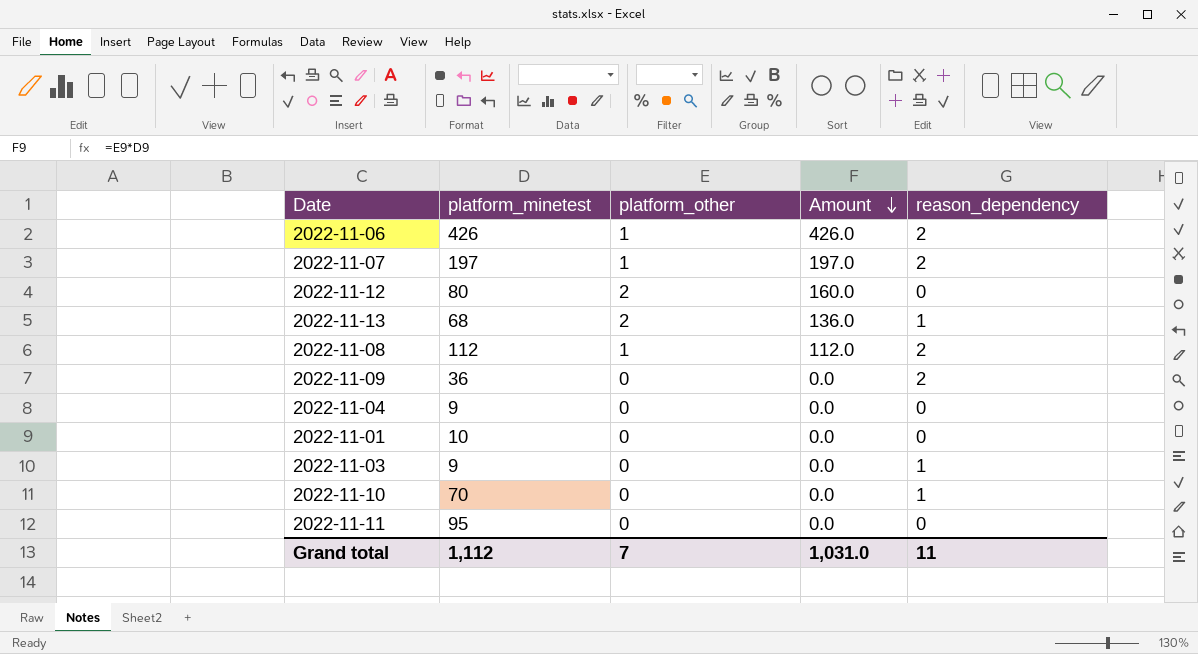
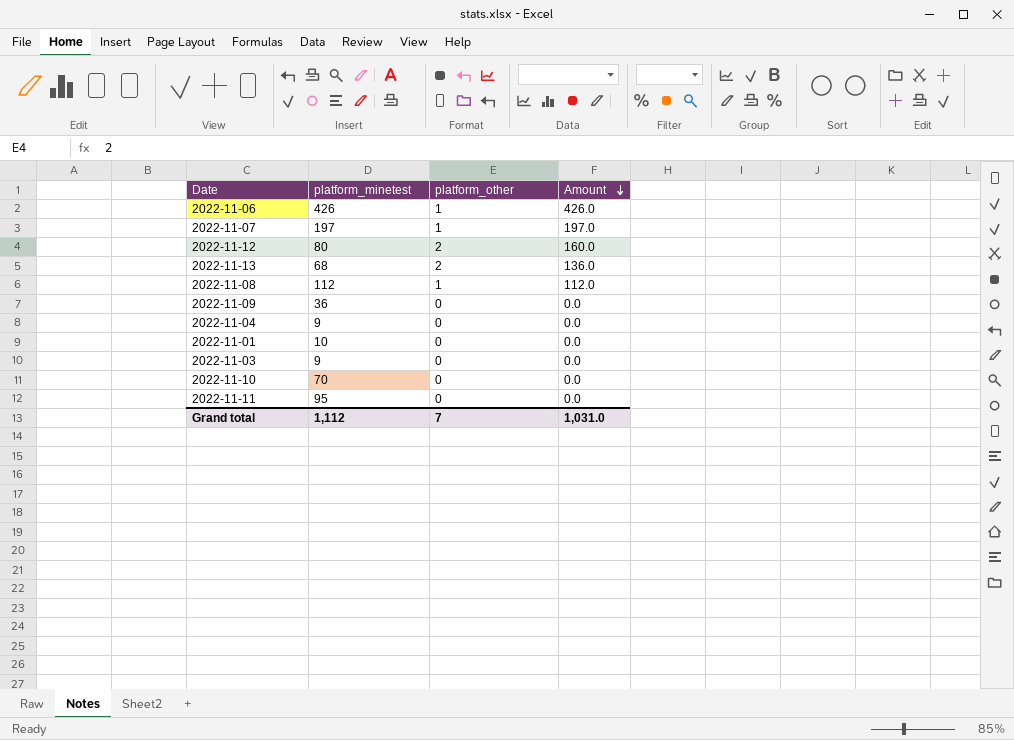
column reason_dependency | position: 5 -> none

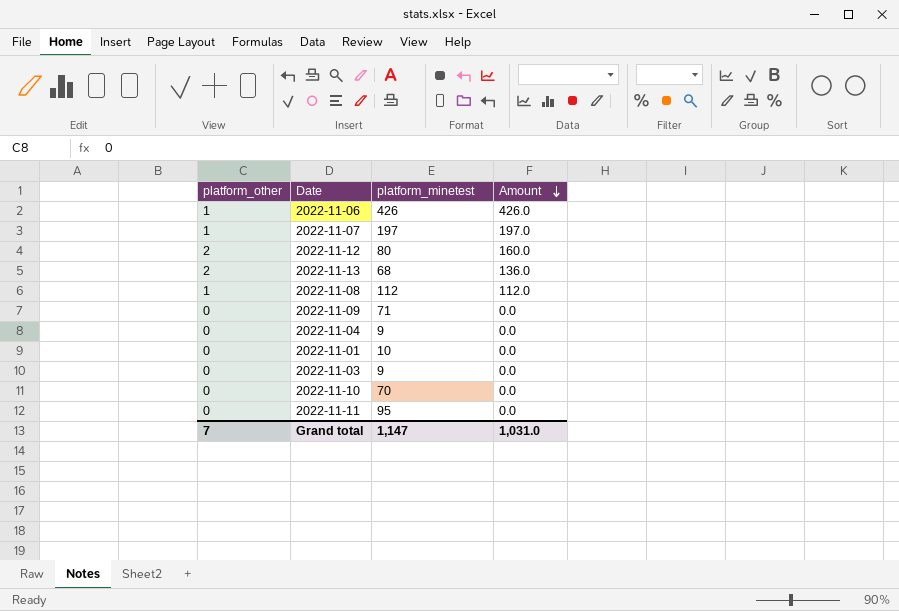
column platform_other | position: 3 -> 1
2022-11-09 | platform_minetest: 36 -> 71
Grand total | platform_minetest: 1,112 -> 1,147

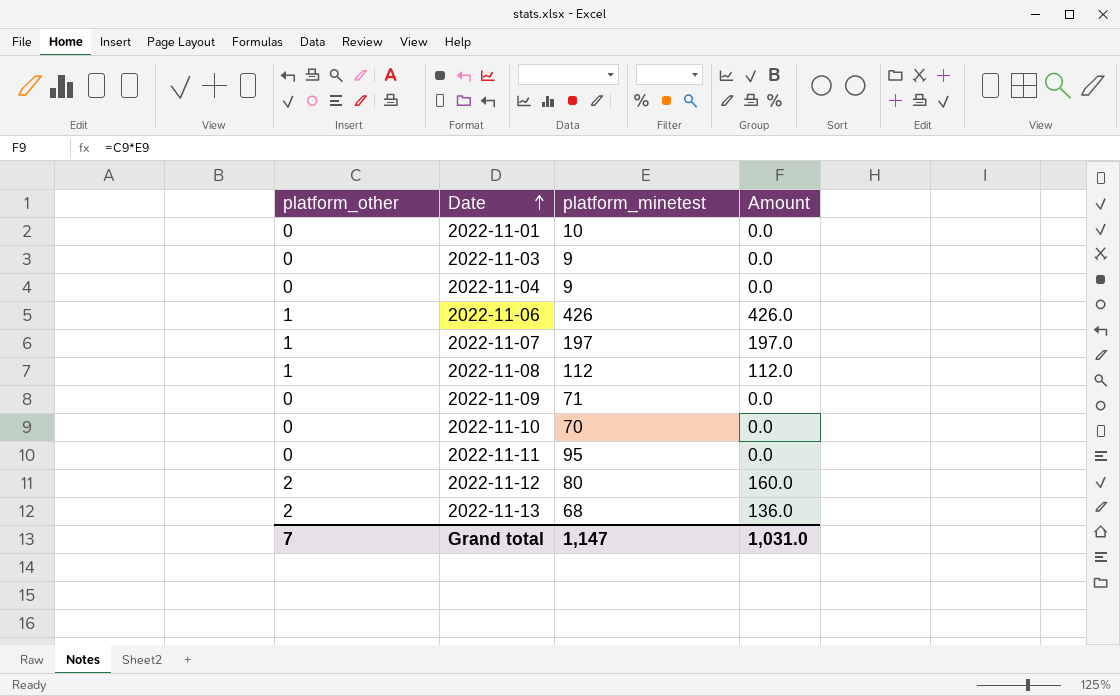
row order: Amount descending -> Date ascending

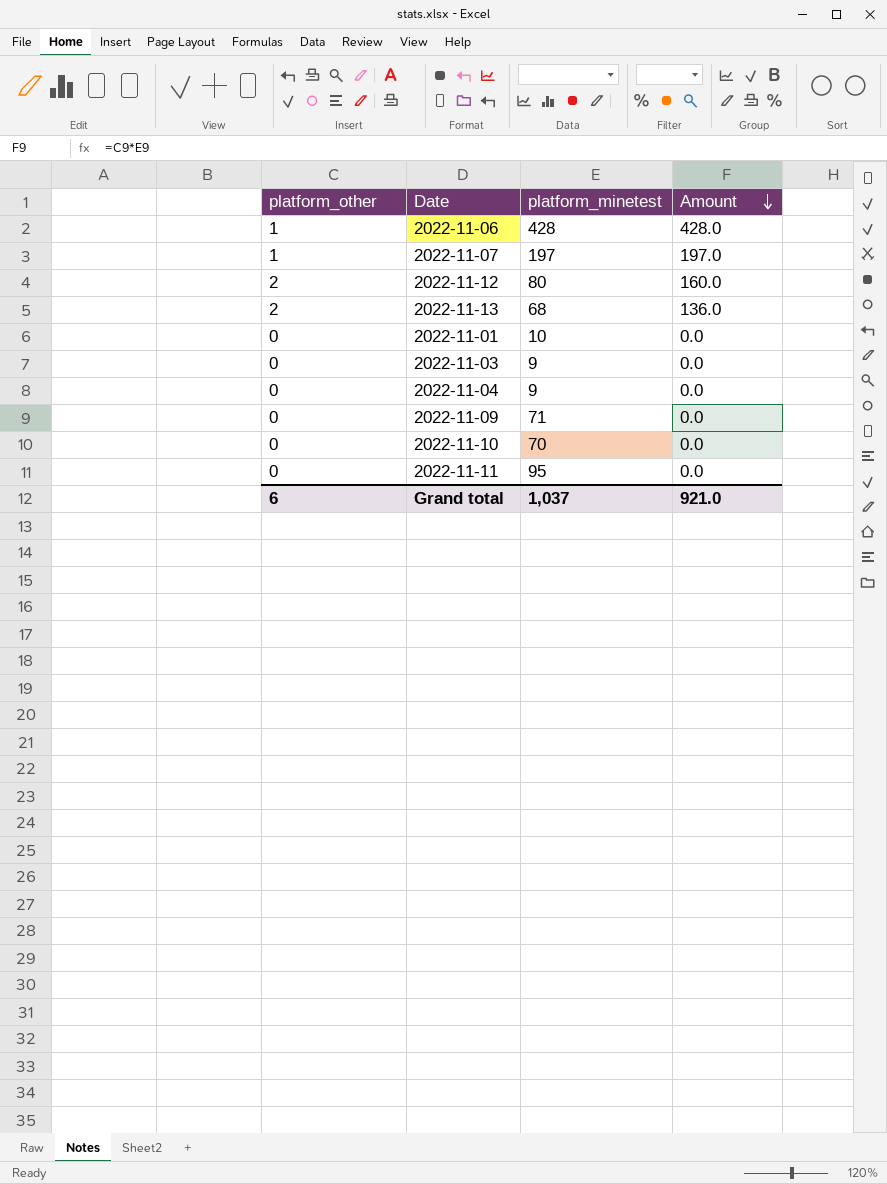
row order: Date ascending -> Amount descending
row 2022-11-08: 1 | 112 | 112.0 -> none
2022-11-06 | platform_minetest: 426 -> 428
2022-11-06 | Amount: 426.0 -> 428.0
Grand total | platform_other: 7 -> 6
Grand total | platform_minetest: 1,147 -> 1,037
Grand total | Amount: 1,031.0 -> 921.0

